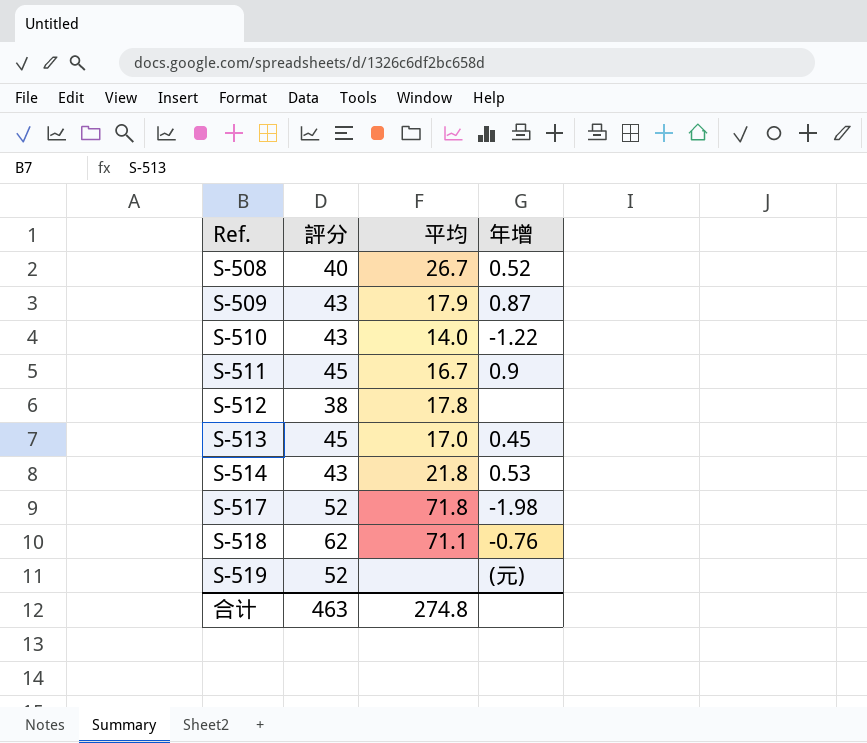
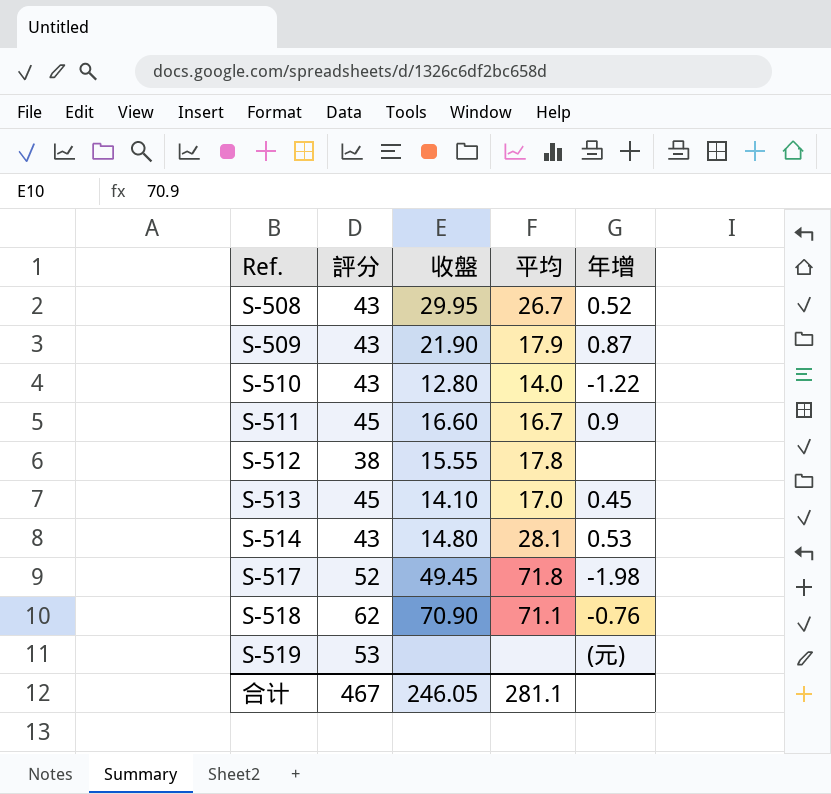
column 收盤 | position: none -> 3
S-508 | 評分: 40 -> 43
S-514 | 平均: 21.8 -> 28.1
S-519 | 評分: 52 -> 53
合计 | 評分: 463 -> 467
合计 | 平均: 274.8 -> 281.1

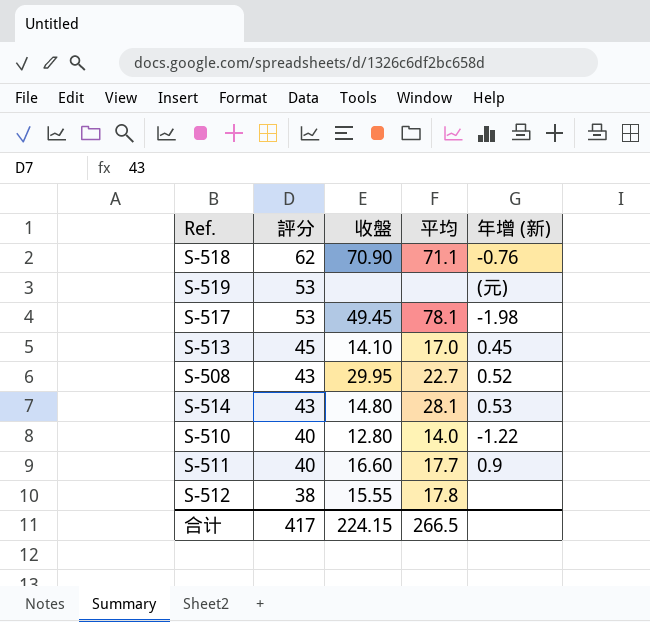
row order: Ref. ascending -> 評分 descending
column name: 年增 -> 年增 (新)
row S-509: 43 | 21.90 | 17.9 | 0.87 -> none
S-517 | 評分: 52 -> 53
S-517 | 平均: 71.8 -> 78.1
S-508 | 平均: 26.7 -> 22.7
S-510 | 評分: 43 -> 40
S-511 | 評分: 45 -> 40
S-511 | 平均: 16.7 -> 17.7
合计 | 評分: 467 -> 417
合计 | 收盤: 246.05 -> 224.15
合计 | 平均: 281.1 -> 266.5

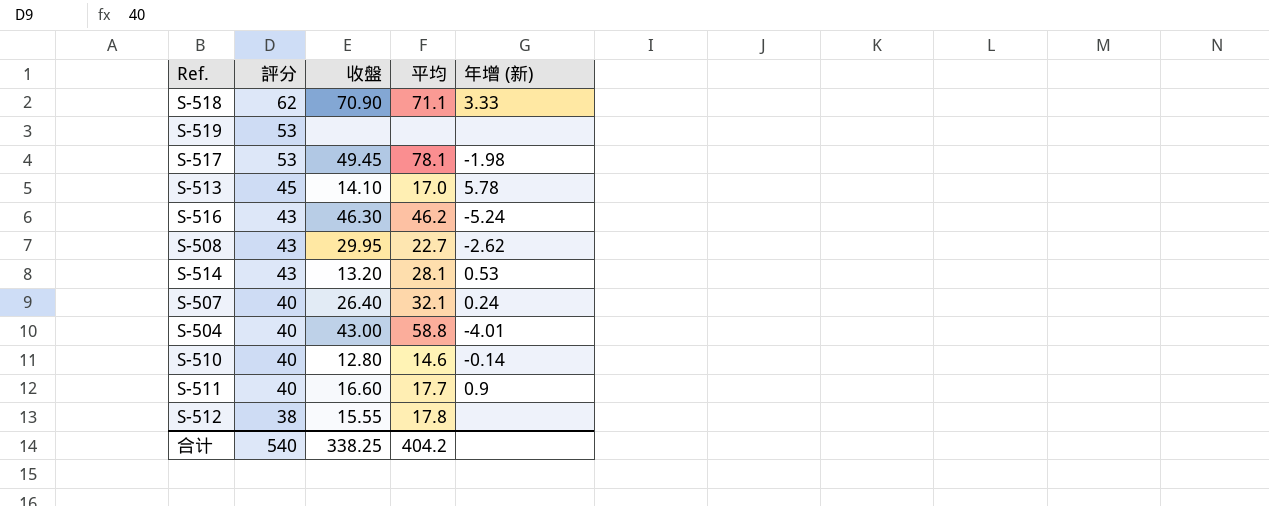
S-518 | 年增 (新): -0.76 -> 3.33
S-519 | 年增 (新): (元) -> none
S-513 | 年增 (新): 0.45 -> 5.78
row S-516: none -> 43 | 46.30 | 46.2 | -5.24
S-508 | 年增 (新): 0.52 -> -2.62
S-514 | 收盤: 14.80 -> 13.20
row S-507: none -> 40 | 26.40 | 32.1 | 0.24
row S-504: none -> 40 | 43.00 | 58.8 | -4.01
S-510 | 平均: 14.0 -> 14.6
S-510 | 年增 (新): -1.22 -> -0.14
合计 | 評分: 417 -> 540
合计 | 收盤: 224.15 -> 338.25
合计 | 平均: 266.5 -> 404.2

